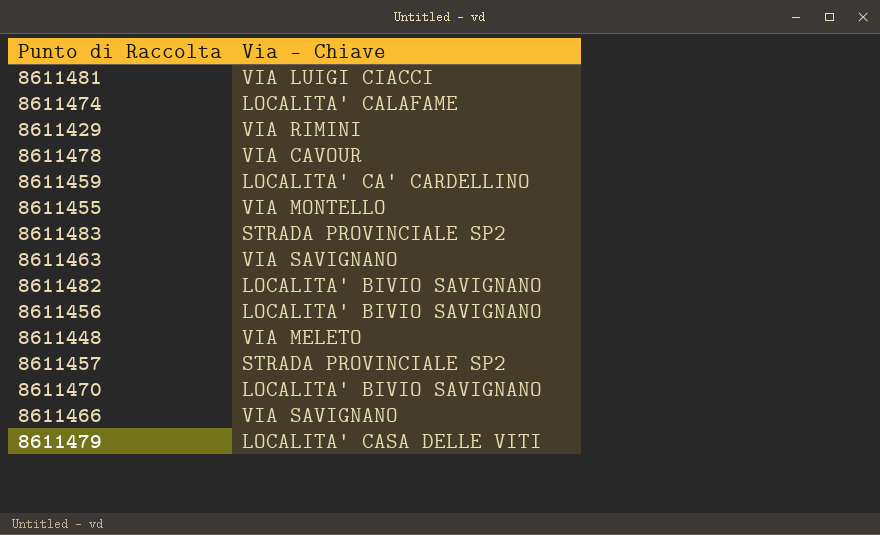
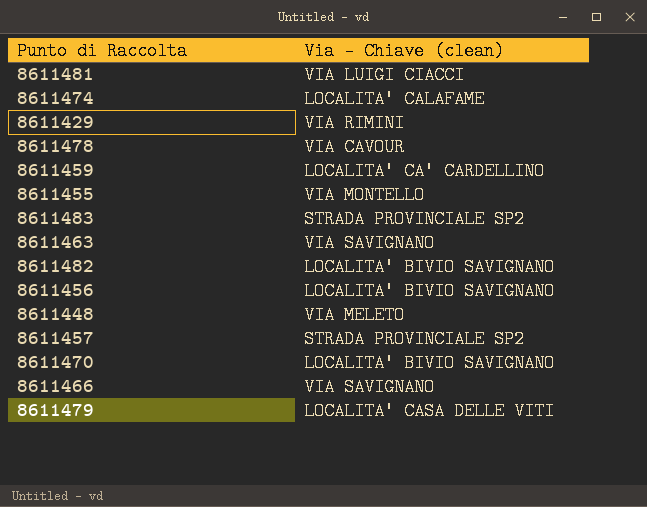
column name: Via - Chiave -> Via - Chiave (clean)

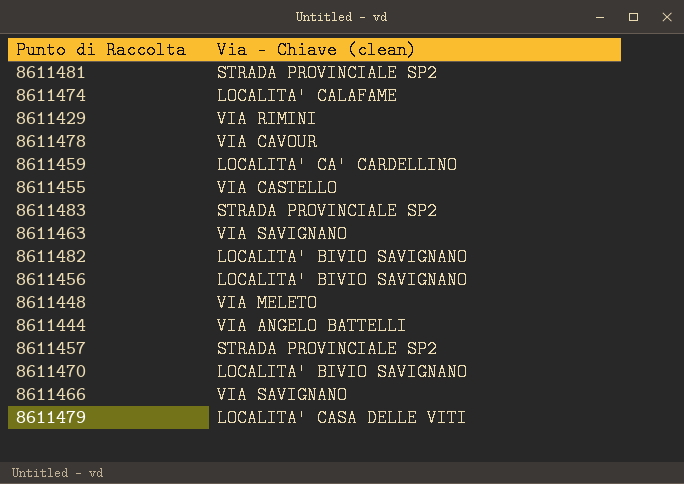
8611481 | Via - Chiave (clean): VIA LUIGI CIACCI -> STRADA PROVINCIALE SP2
8611455 | Via - Chiave (clean): VIA MONTELLO -> VIA CASTELLO
row 8611444: none -> VIA ANGELO BATTELLI

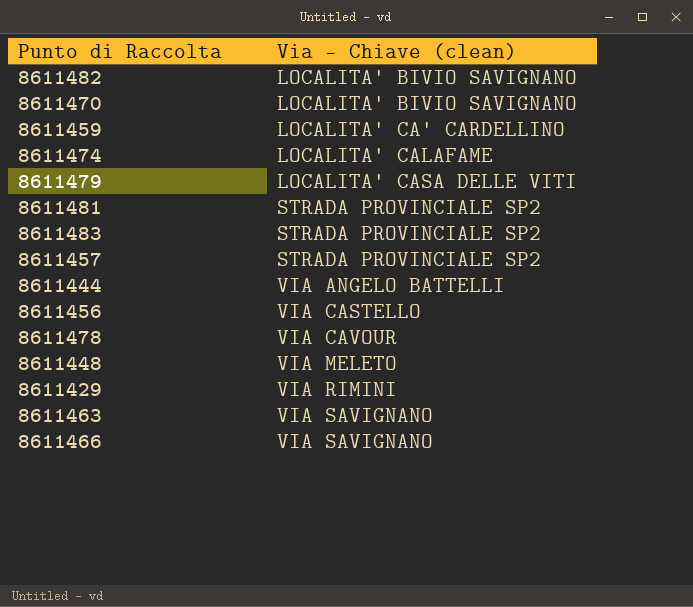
row order: none -> Via - Chiave (clean) ascending
row 8611455: VIA CASTELLO -> none
8611456 | Via - Chiave (clean): LOCALITA' BIVIO SAVIGNANO -> VIA CASTELLO

